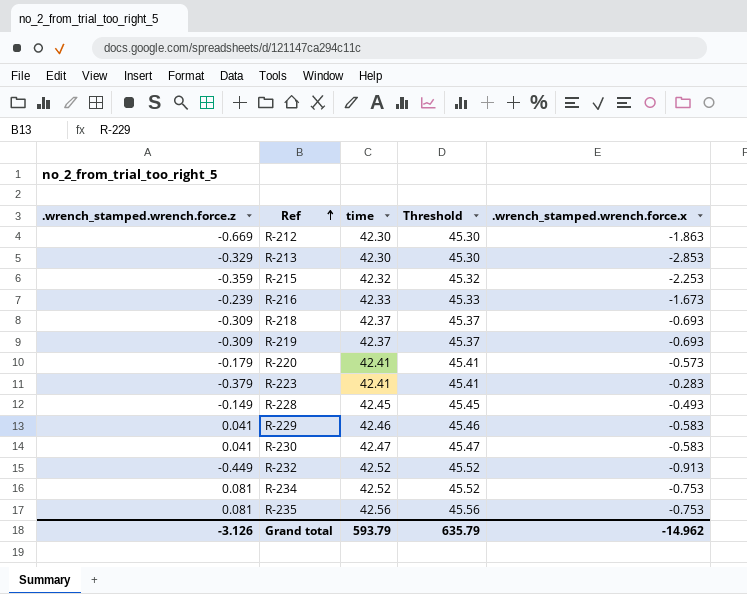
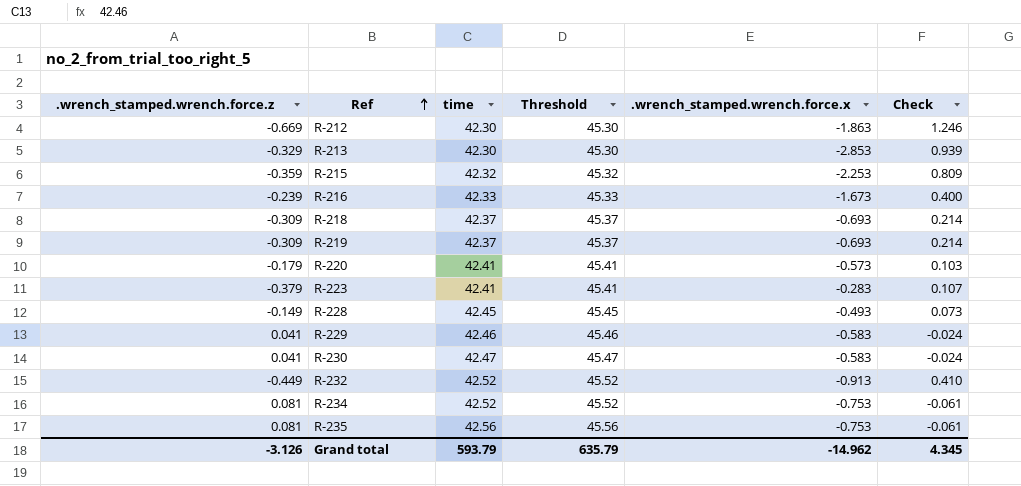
column Check | formula: none -> [.wrench_stamped.wrench.force.z] * [.wrench_stamped.wrench.force.x]

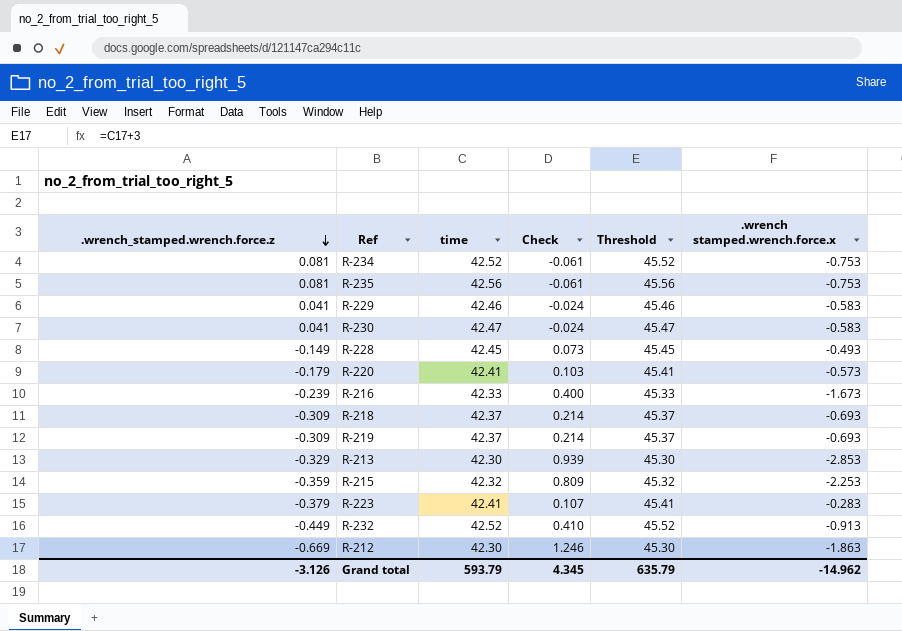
row order: Ref ascending -> .wrench_stamped.wrench.force.z descending
column Check | position: 6 -> 4
column name: .wrench_stamped.wrench.force.x -> .wrench stamped.wrench.force.x

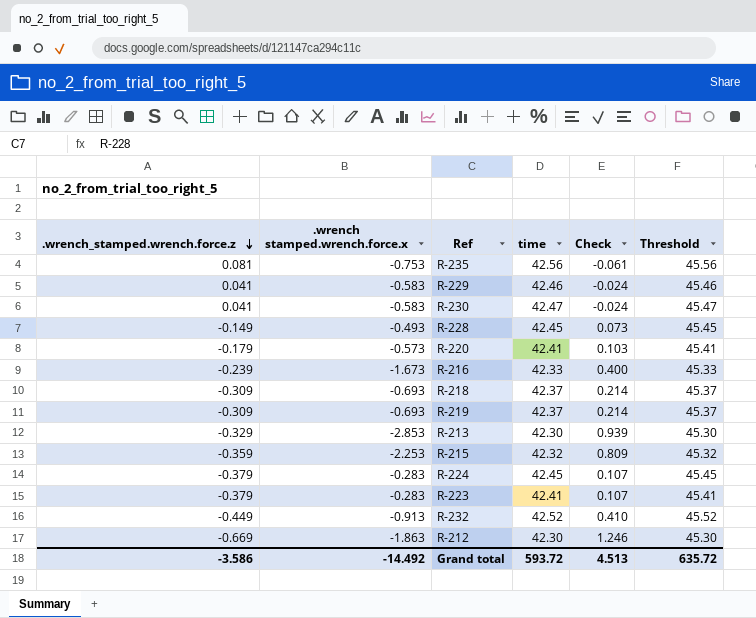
column .wrench stamped.wrench.force.x | position: 6 -> 2
row R-234: 0.081 | 42.52 | -0.061 | 45.52 | -0.753 -> none
row R-224: none -> -0.379 | -0.283 | 42.45 | 0.107 | 45.45
Grand total | .wrench_stamped.wrench.force.z: -3.126 -> -3.586
Grand total | .wrench stamped.wrench.force.x: -14.962 -> -14.492
Grand total | time: 593.79 -> 593.72
Grand total | Check: 4.345 -> 4.513
Grand total | Threshold: 635.79 -> 635.72

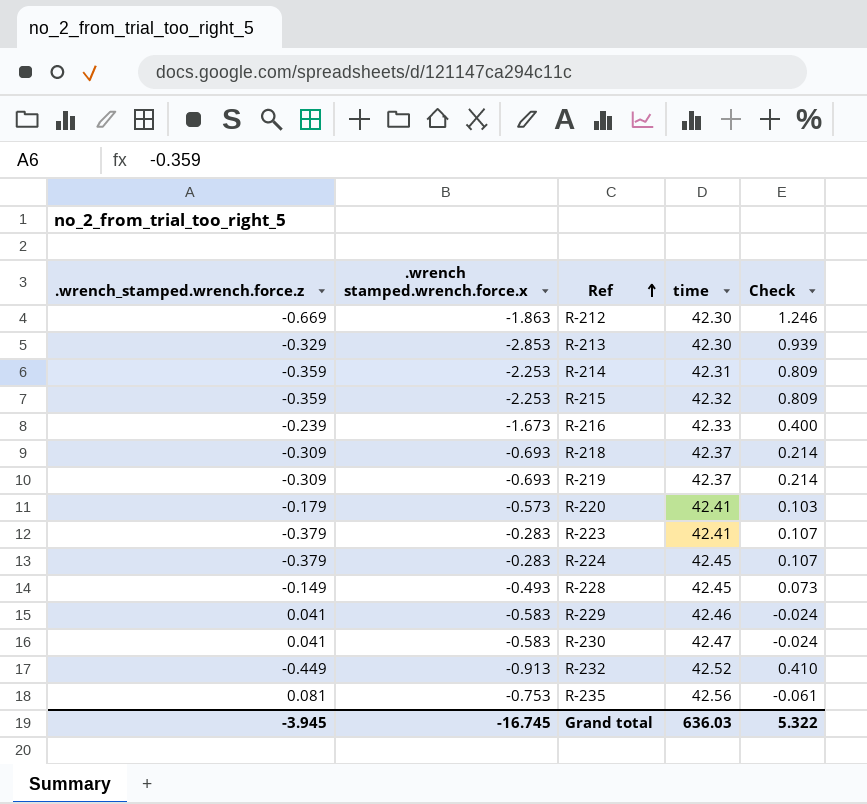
row order: .wrench_stamped.wrench.force.z descending -> Ref ascending
column Threshold | formula: [time] + 3 -> none
row R-214: none -> -0.359 | -2.253 | 42.31 | 0.809
Grand total | .wrench_stamped.wrench.force.z: -3.586 -> -3.945
Grand total | .wrench stamped.wrench.force.x: -14.492 -> -16.745
Grand total | time: 593.72 -> 636.03
Grand total | Check: 4.513 -> 5.322

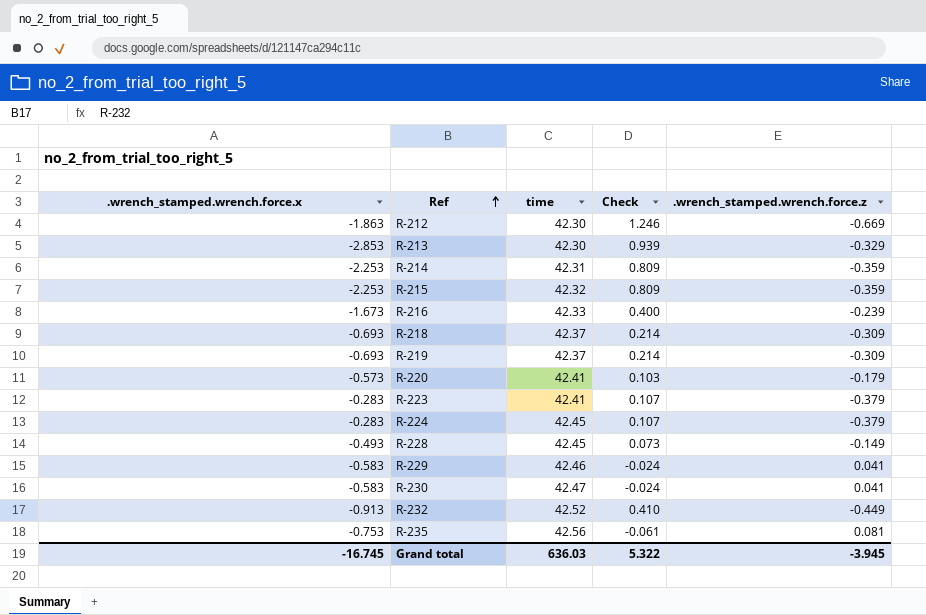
column name: .wrench stamped.wrench.force.x -> .wrench_stamped.wrench.force.x
column .wrench_stamped.wrench.force.z | position: 1 -> 5

